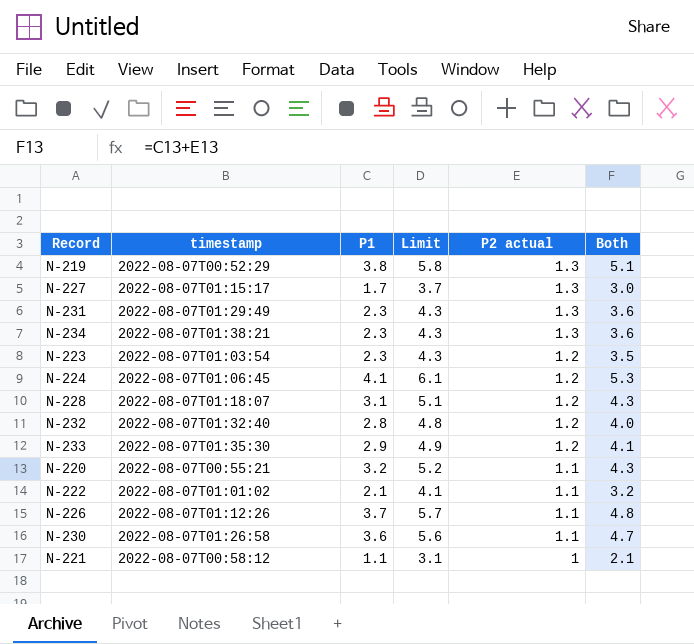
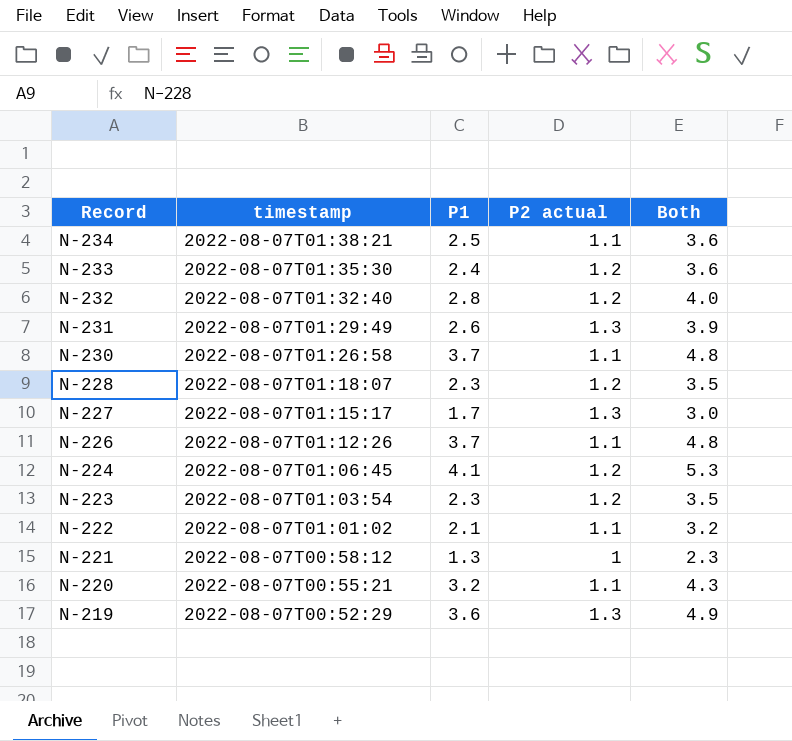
row order: P2 actual descending -> Record descending
column Limit | formula: [P1] + 2 -> none
N-234 | P1: 2.3 -> 2.5
N-234 | P2 actual: 1.3 -> 1.1
N-233 | P1: 2.9 -> 2.4
N-233 | Both: 4.1 -> 3.6
N-231 | P1: 2.3 -> 2.6
N-231 | Both: 3.6 -> 3.9
N-230 | P1: 3.6 -> 3.7
N-230 | Both: 4.7 -> 4.8
N-228 | P1: 3.1 -> 2.3
N-228 | Both: 4.3 -> 3.5
N-221 | P1: 1.1 -> 1.3
N-221 | Both: 2.1 -> 2.3
N-219 | P1: 3.8 -> 3.6
N-219 | Both: 5.1 -> 4.9

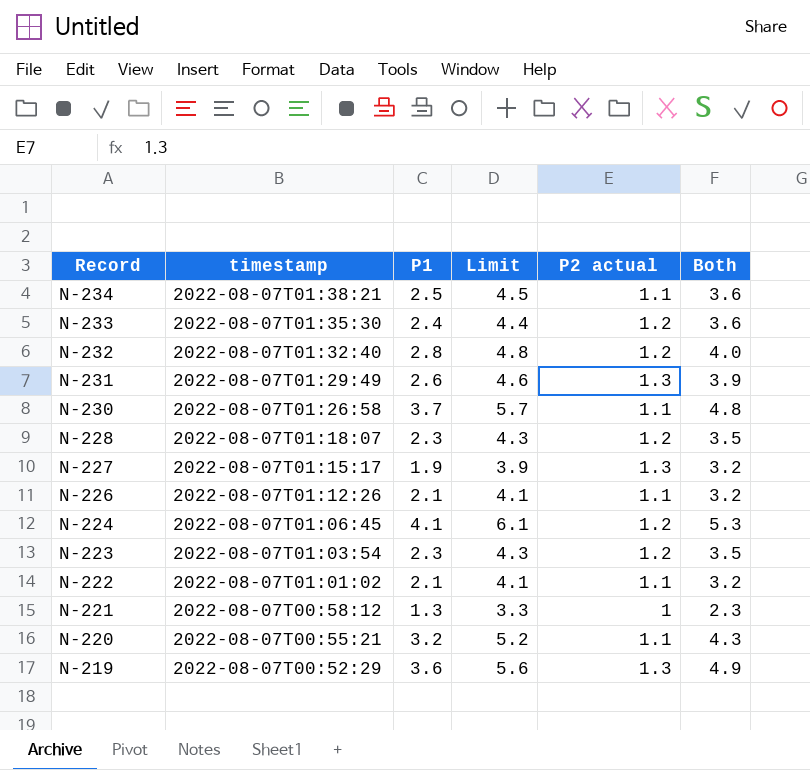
column Limit | formula: none -> [P1] + 2
N-227 | P1: 1.7 -> 1.9
N-227 | Both: 3.0 -> 3.2
N-226 | P1: 3.7 -> 2.1
N-226 | Both: 4.8 -> 3.2

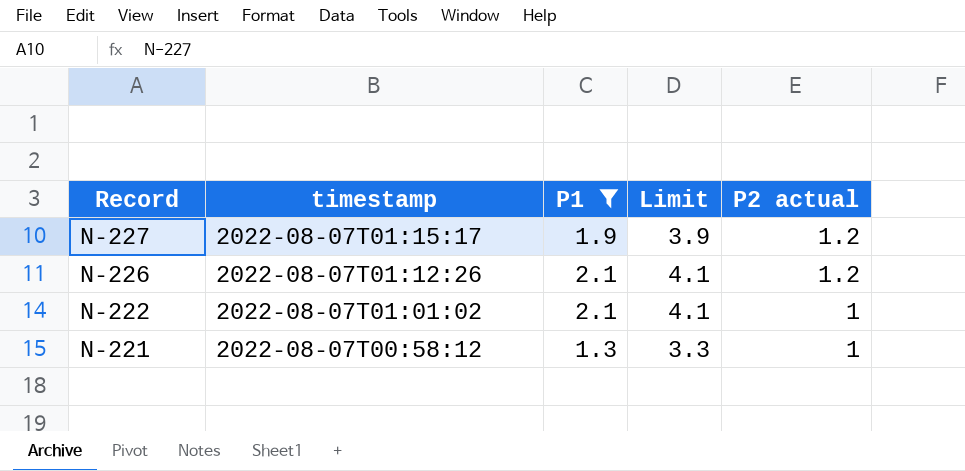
filter: none -> P1 <= 2.1
column Both | formula: [P1] + [P2 actual] -> none
N-227 | P2 actual: 1.3 -> 1.2
N-226 | P2 actual: 1.1 -> 1.2
N-222 | P2 actual: 1.1 -> 1

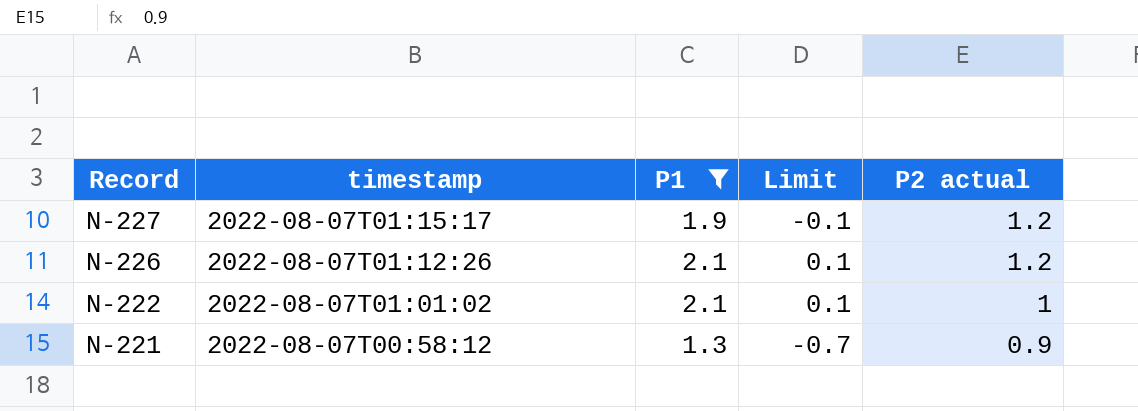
column Limit | formula: [P1] + 2 -> [P1] - 2
N-221 | P2 actual: 1 -> 0.9

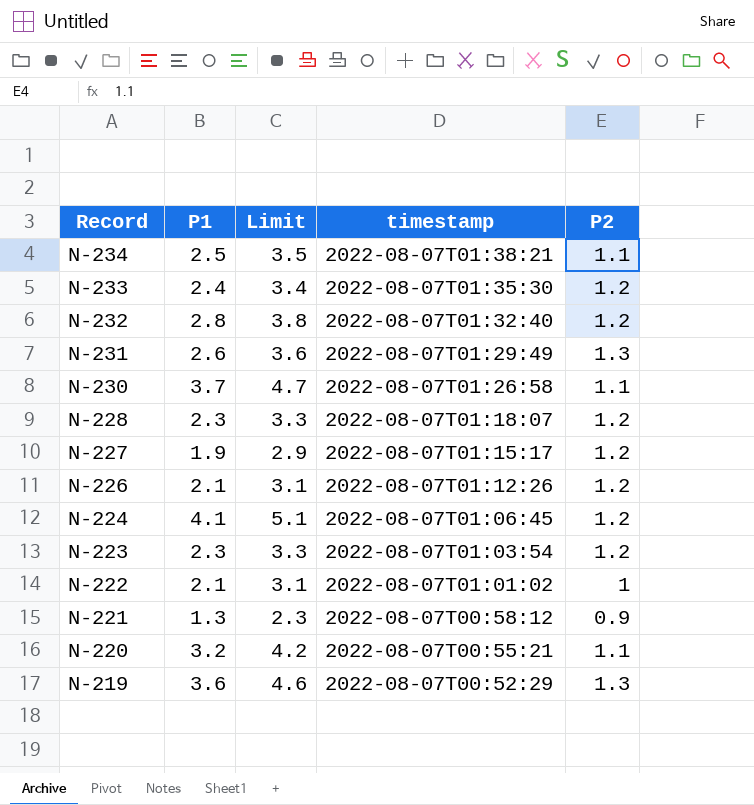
filter: P1 <= 2.1 -> none
column Limit | formula: [P1] - 2 -> [P1] + 1
column timestamp | position: 2 -> 4
column name: P2 actual -> P2

